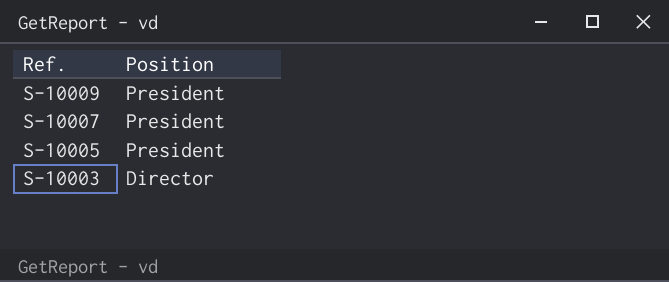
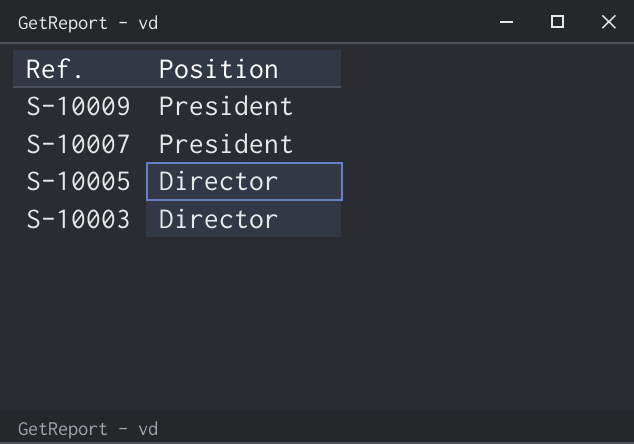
S-10005 | Position: President -> Director

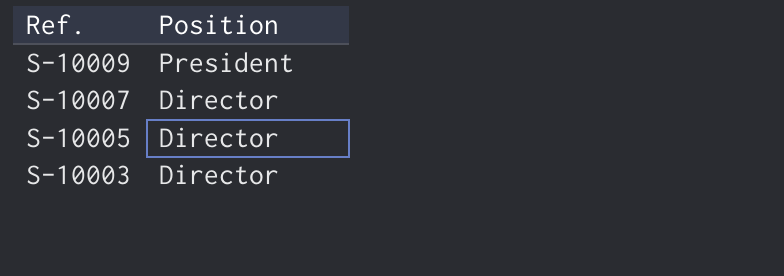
S-10007 | Position: President -> Director

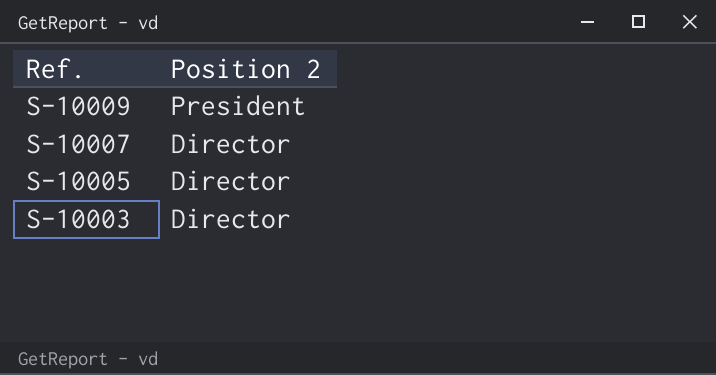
column name: Position -> Position 2

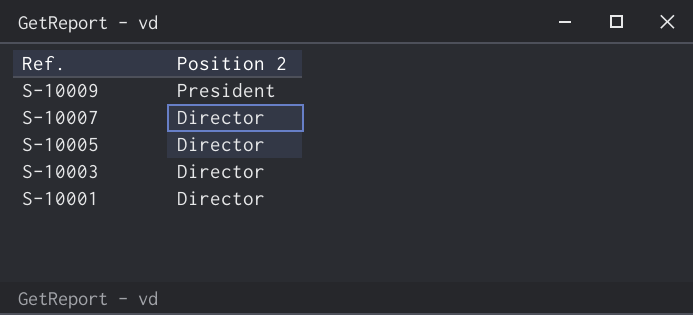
row S-10001: none -> Director

